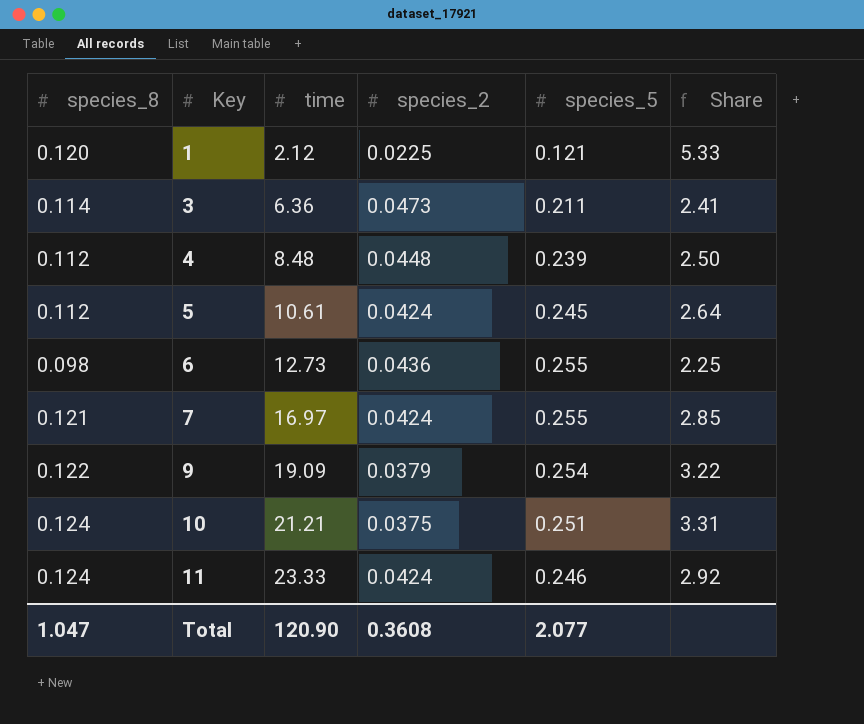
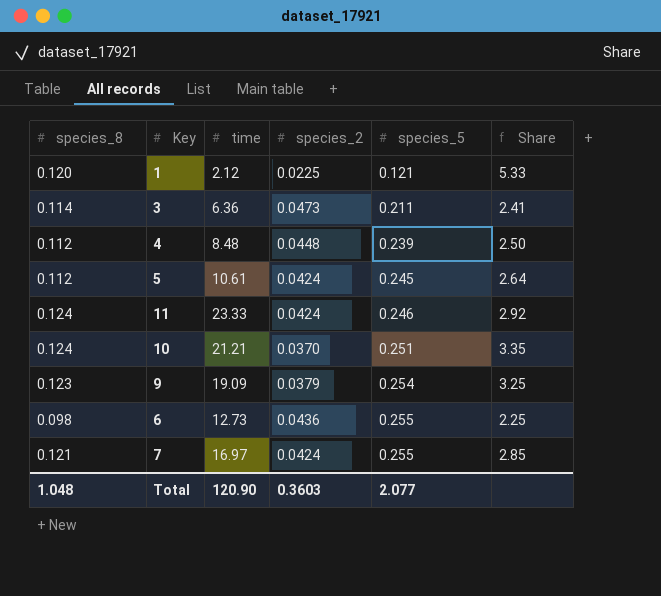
row order: Key ascending -> species_5 ascending
10 | species_2: 0.0375 -> 0.0370
10 | Share: 3.31 -> 3.35
9 | species_8: 0.122 -> 0.123
9 | Share: 3.22 -> 3.25
Total | species_8: 1.047 -> 1.048
Total | species_2: 0.3608 -> 0.3603

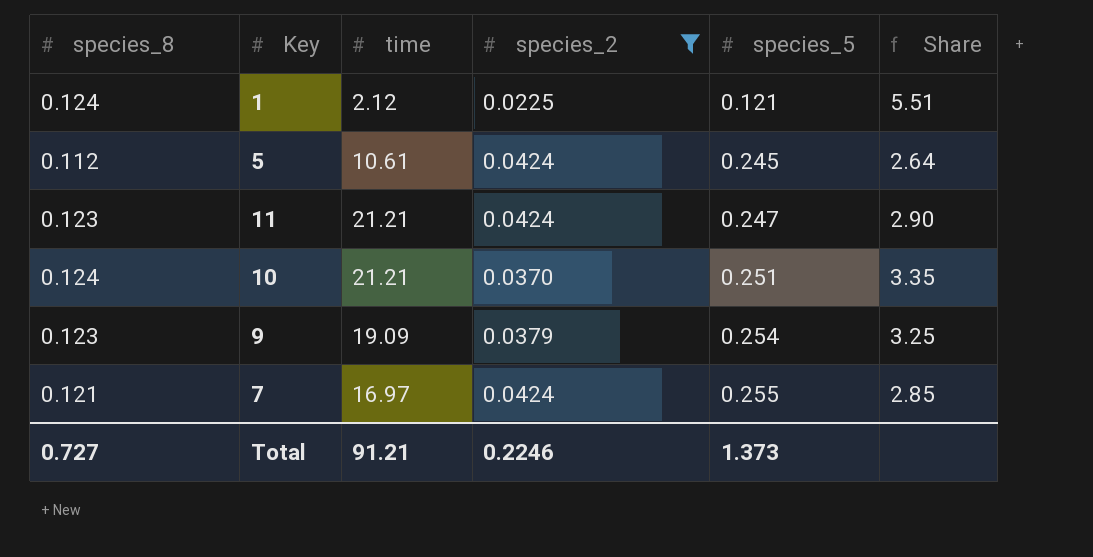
filter: none -> species_2 <= 0.0424
1 | species_8: 0.120 -> 0.124
1 | Share: 5.33 -> 5.51
11 | species_8: 0.124 -> 0.123
11 | time: 23.33 -> 21.21
11 | species_5: 0.246 -> 0.247
11 | Share: 2.92 -> 2.90
Total | species_8: 1.048 -> 0.727
Total | time: 120.90 -> 91.21
Total | species_2: 0.3603 -> 0.2246
Total | species_5: 2.077 -> 1.373

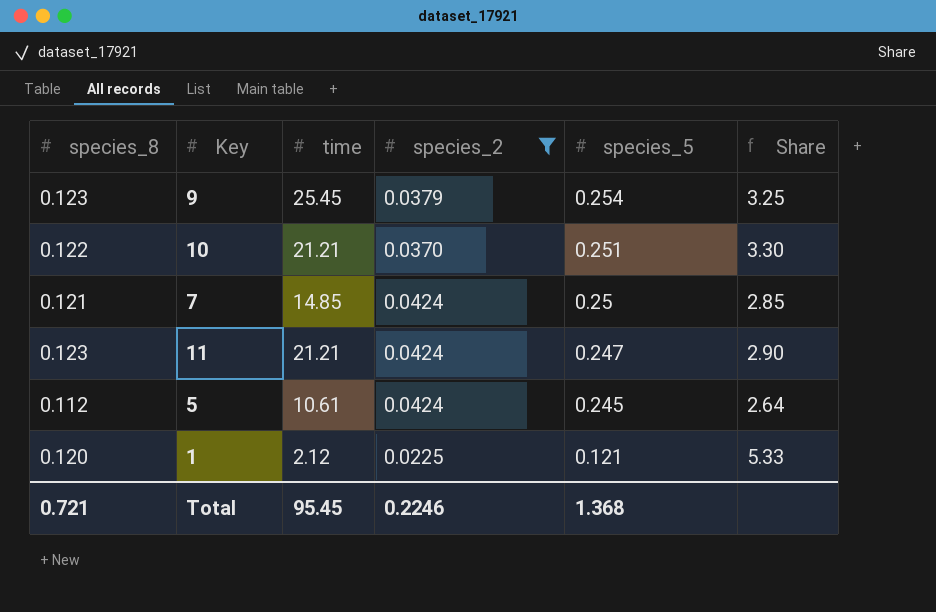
row order: species_5 ascending -> species_5 descending
9 | time: 19.09 -> 25.45
10 | species_8: 0.124 -> 0.122
10 | Share: 3.35 -> 3.30
7 | time: 16.97 -> 14.85
7 | species_5: 0.255 -> 0.25
1 | species_8: 0.124 -> 0.120
1 | Share: 5.51 -> 5.33
Total | species_8: 0.727 -> 0.721
Total | time: 91.21 -> 95.45
Total | species_5: 1.373 -> 1.368

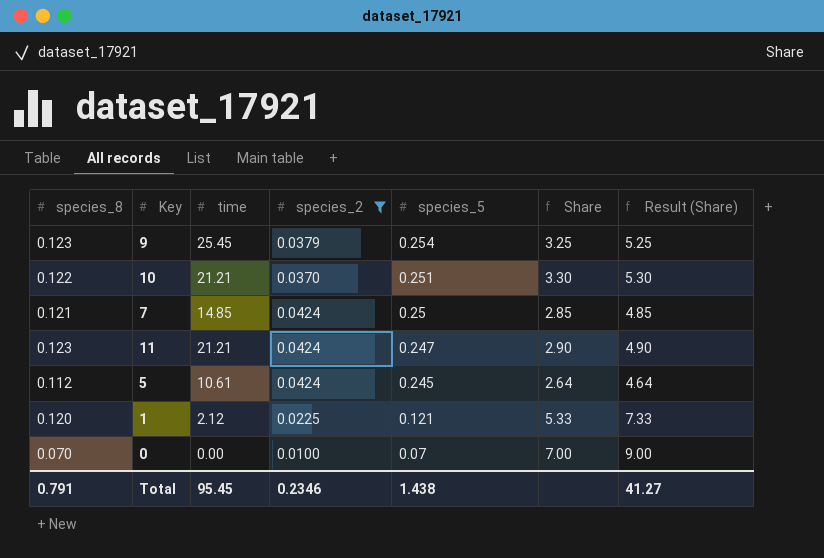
column Result (Share) | formula: none -> [Share] + 2
row 0: none -> 0.070 | 0.00 | 0.0100 | 0.07 | 7.00 | 9.00
Total | species_8: 0.721 -> 0.791
Total | species_2: 0.2246 -> 0.2346
Total | species_5: 1.368 -> 1.438

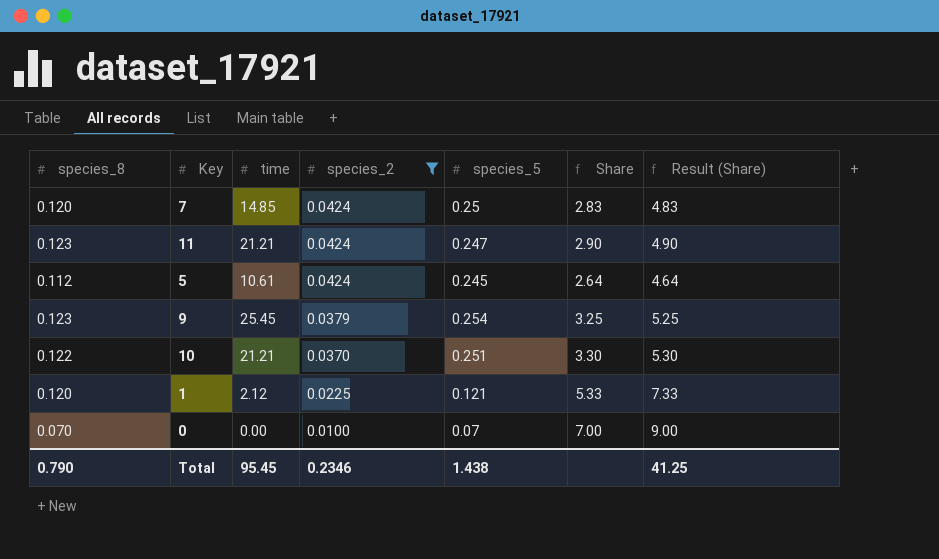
row order: species_5 descending -> species_2 descending
7 | species_8: 0.121 -> 0.120
7 | Share: 2.85 -> 2.83
7 | Result (Share): 4.85 -> 4.83
Total | species_8: 0.791 -> 0.790
Total | Result (Share): 41.27 -> 41.25

